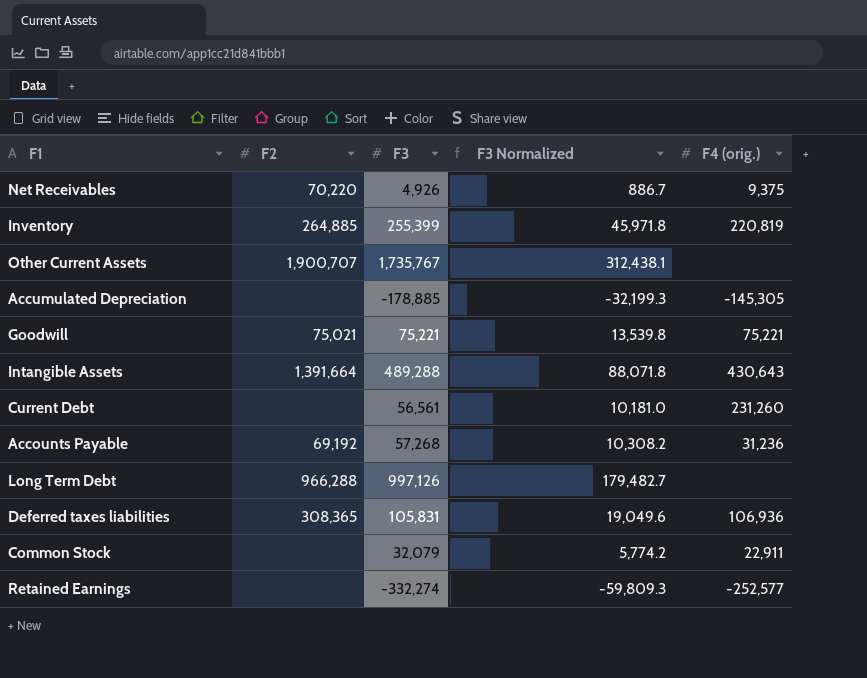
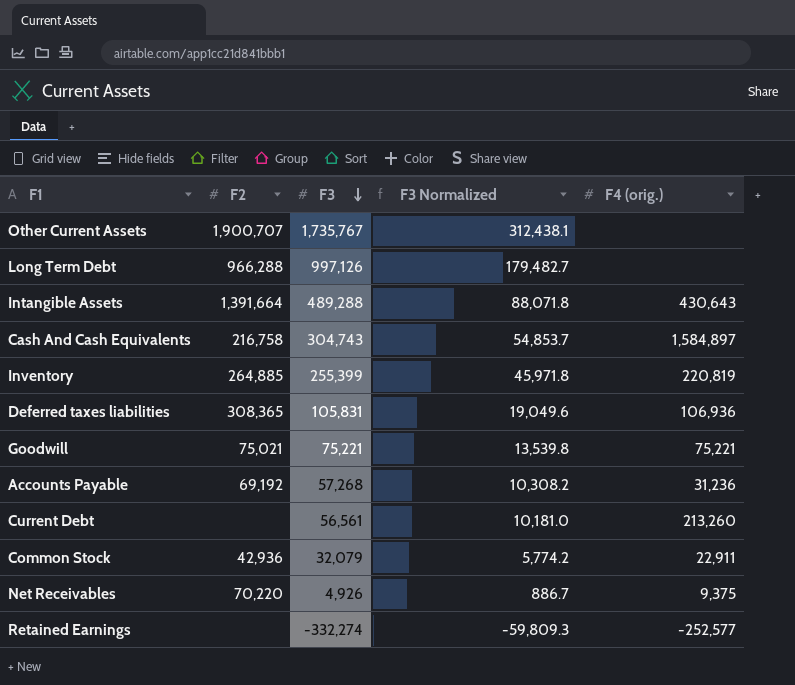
row order: none -> F3 descending
row Accumulated Depreciation: none | -178,885 | -32,199.3 | -145,305 -> none
row Cash And Cash Equivalents: none -> 216,758 | 304,743 | 54,853.7 | 1,584,897
Current Debt | F4 (orig.): 231,260 -> 213,260
Common Stock | F2: none -> 42,936

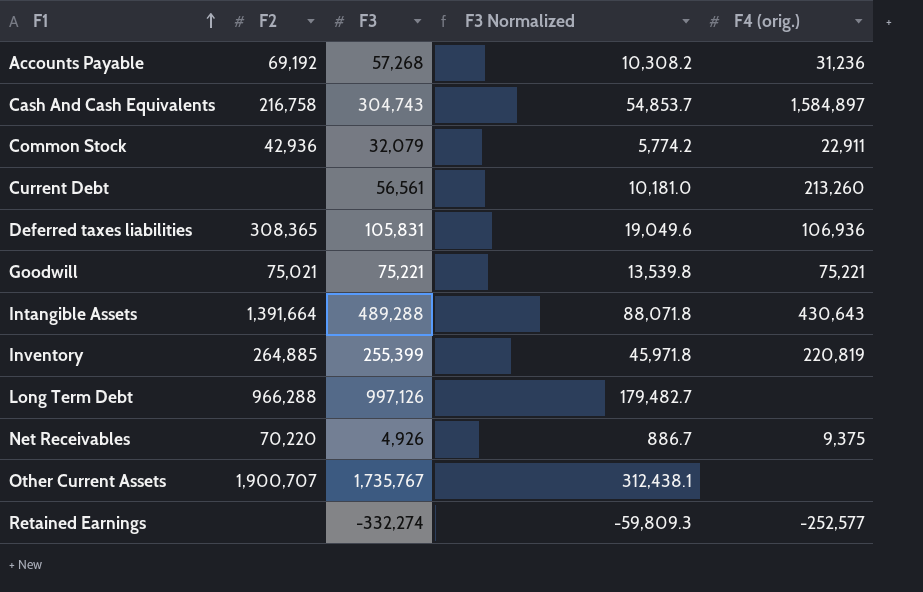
row order: F3 descending -> F1 ascending

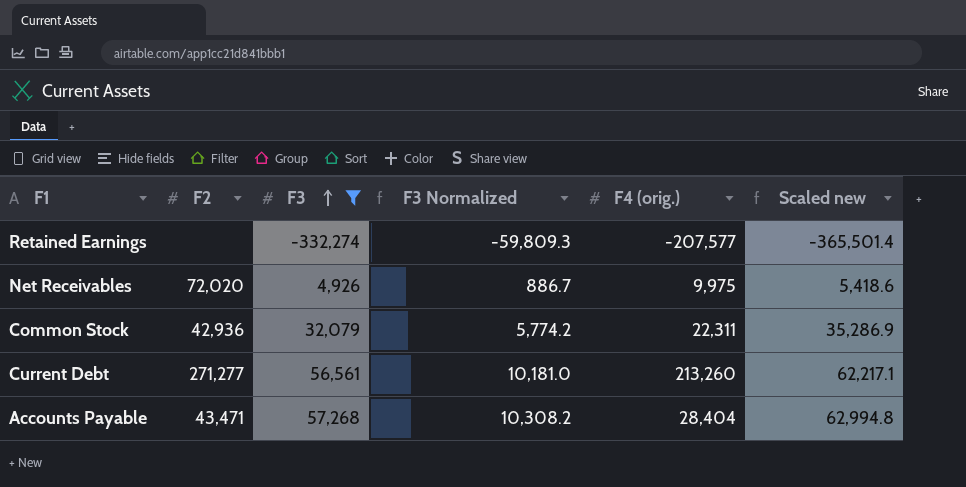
filter: none -> F3 <= 57,268
row order: F1 ascending -> F3 ascending
column Scaled new | formula: none -> [F3] * 1.1
Retained Earnings | F4 (orig.): -252,577 -> -207,577
Net Receivables | F2: 70,220 -> 72,020
Net Receivables | F4 (orig.): 9,375 -> 9,975
Common Stock | F4 (orig.): 22,911 -> 22,311
Current Debt | F2: none -> 271,277
Accounts Payable | F2: 69,192 -> 43,471
Accounts Payable | F4 (orig.): 31,236 -> 28,404

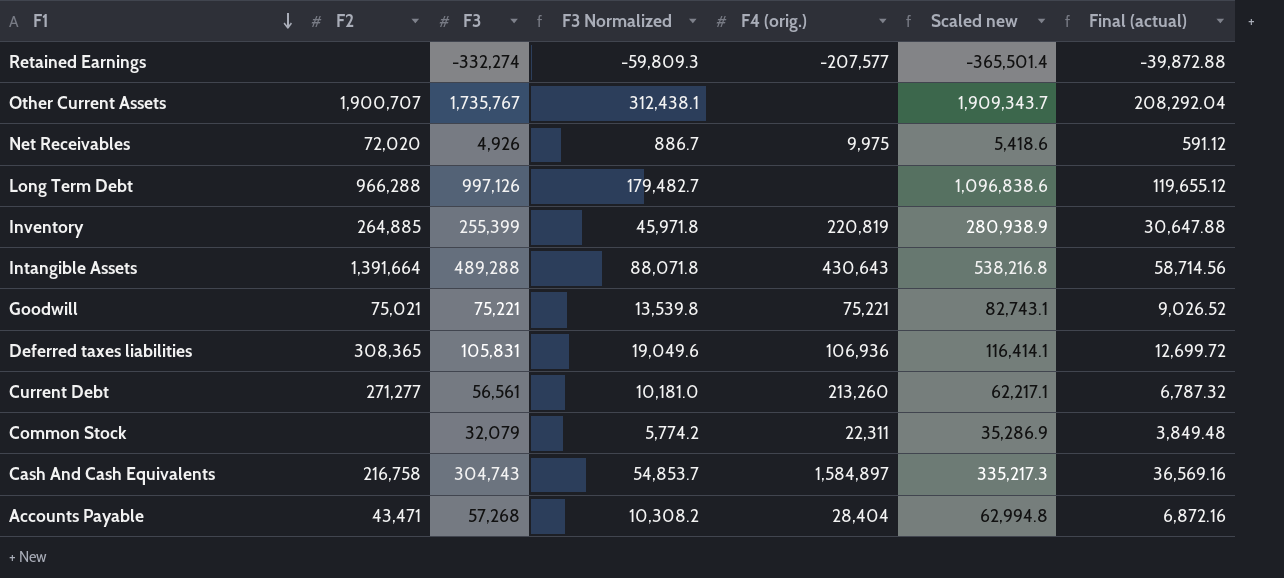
filter: F3 <= 57,268 -> none
row order: F3 ascending -> F1 descending
column Final (actual) | formula: none -> [F3] * 0.12
Common Stock | F2: 42,936 -> none

